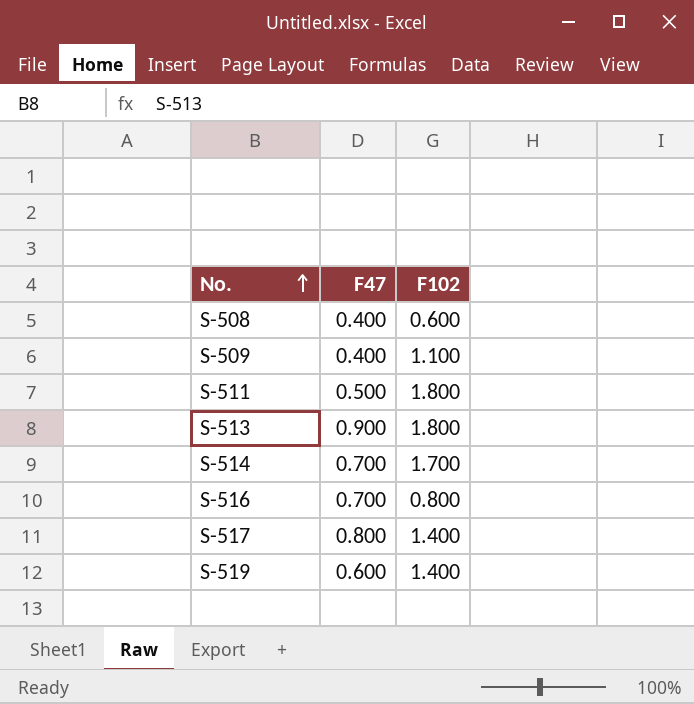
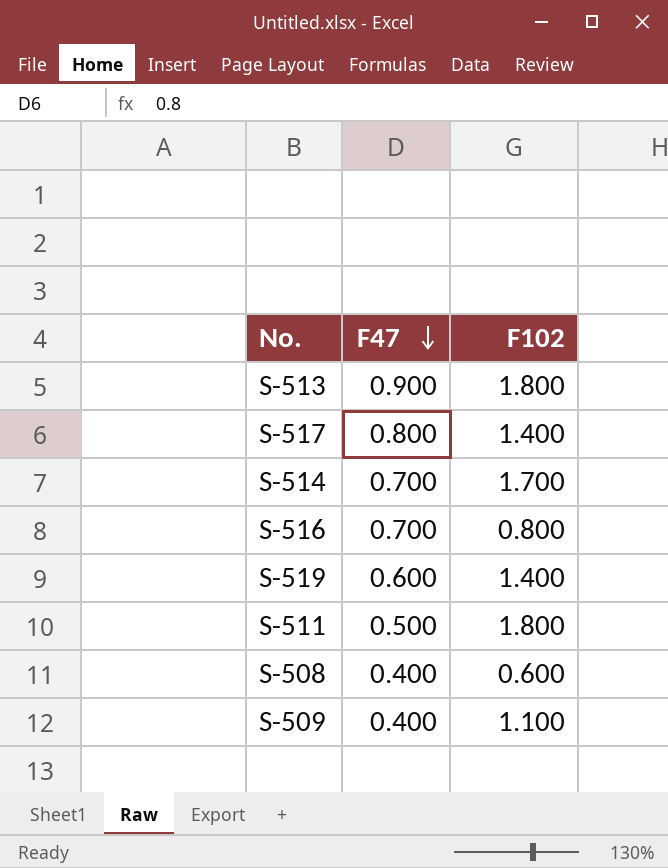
row order: No. ascending -> F47 descending

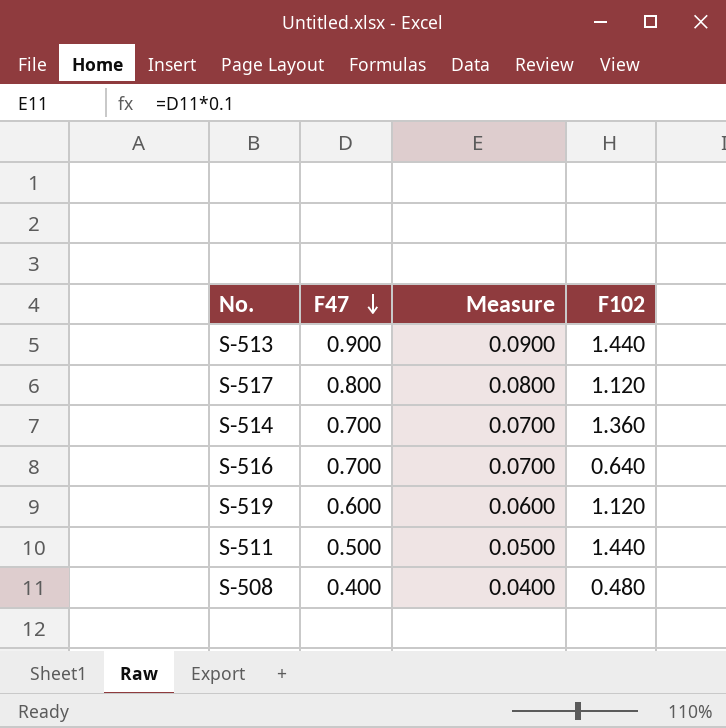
column Measure | formula: none -> [F47] * 0.1
row S-509: 0.400 | 1.100 -> none
S-513 | F102: 1.800 -> 1.440
S-517 | F102: 1.400 -> 1.120
S-514 | F102: 1.700 -> 1.360
S-516 | F102: 0.800 -> 0.640
S-519 | F102: 1.400 -> 1.120
S-511 | F102: 1.800 -> 1.440
S-508 | F102: 0.600 -> 0.480

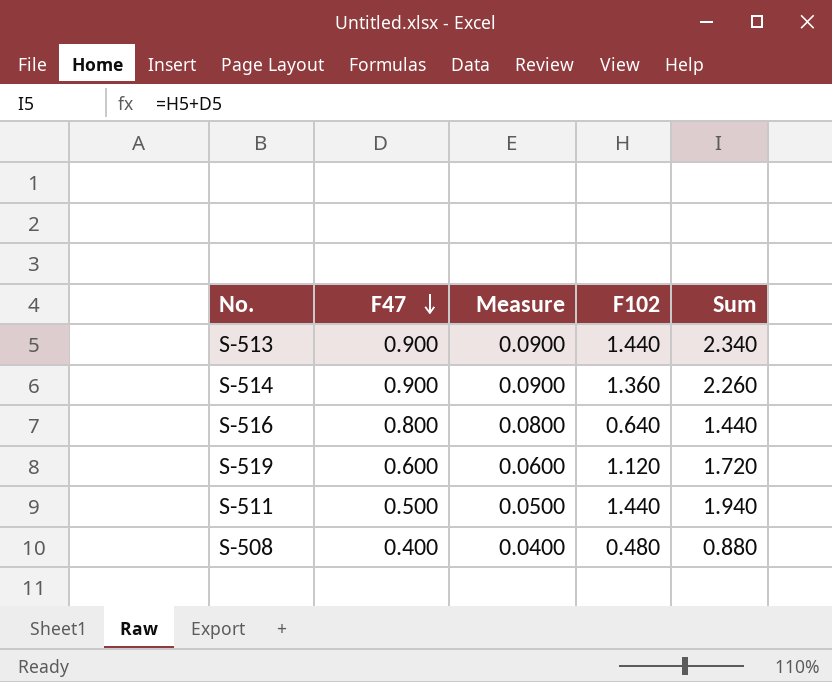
column Sum | formula: none -> [F47] + [F102]
row S-517: 0.800 | 0.0800 | 1.120 -> none
S-514 | F47: 0.700 -> 0.900
S-514 | Measure: 0.0700 -> 0.0900
S-516 | F47: 0.700 -> 0.800
S-516 | Measure: 0.0700 -> 0.0800

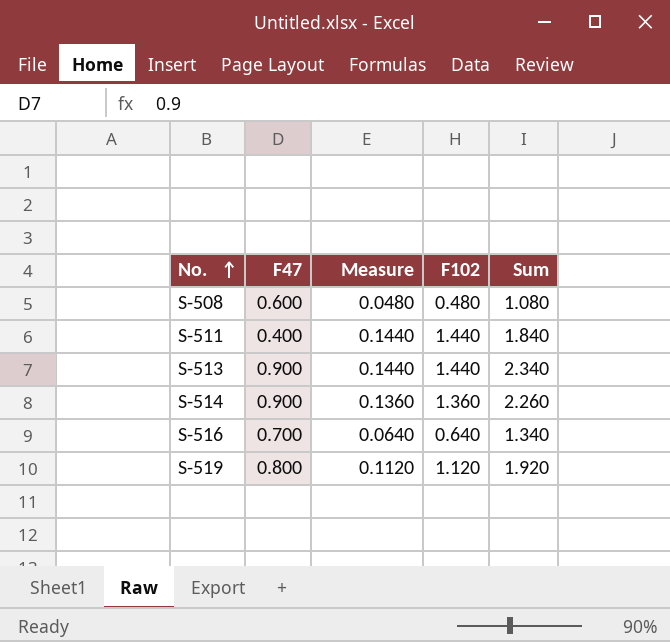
row order: F47 descending -> No. ascending
column Measure | formula: [F47] * 0.1 -> [F102] * 0.1
S-508 | F47: 0.400 -> 0.600
S-508 | Sum: 0.880 -> 1.080
S-511 | F47: 0.500 -> 0.400
S-511 | Sum: 1.940 -> 1.840
S-516 | F47: 0.800 -> 0.700
S-516 | Sum: 1.440 -> 1.340
S-519 | F47: 0.600 -> 0.800
S-519 | Sum: 1.720 -> 1.920

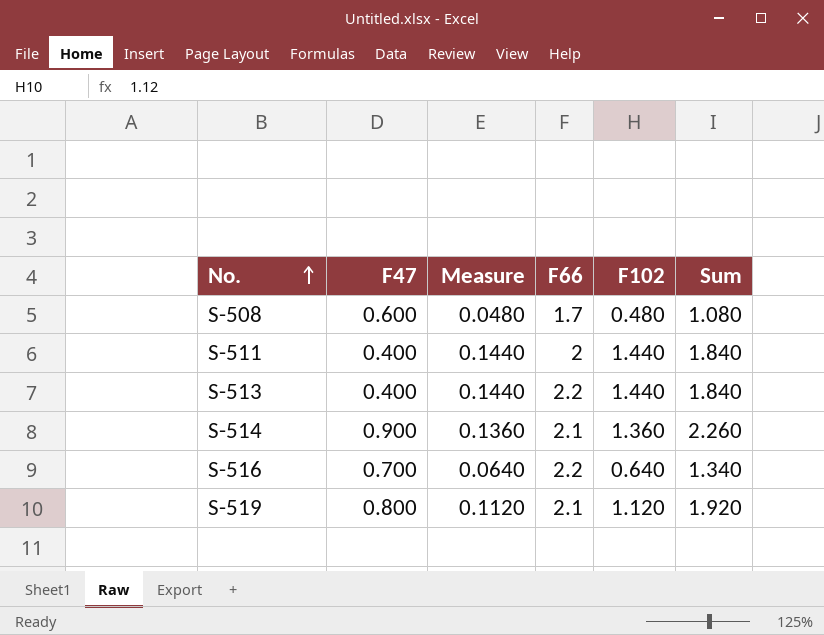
column F66 | position: none -> 4
S-513 | F47: 0.900 -> 0.400
S-513 | Sum: 2.340 -> 1.840

